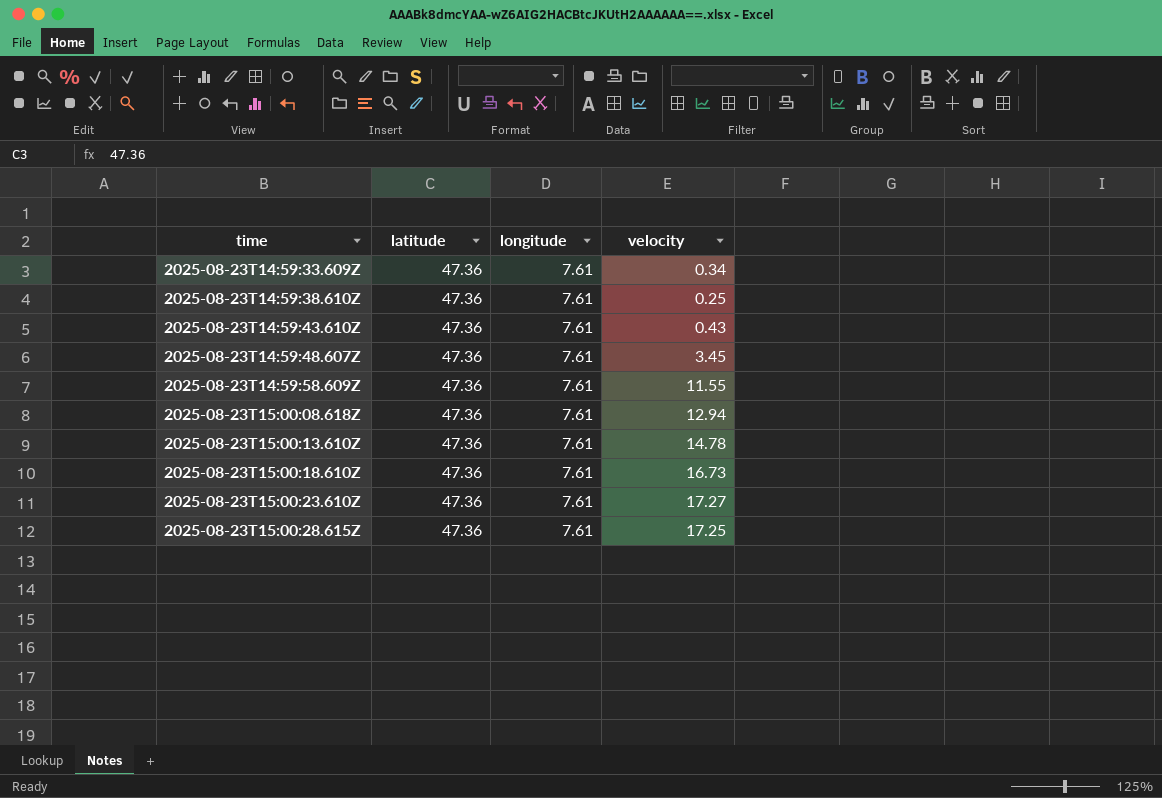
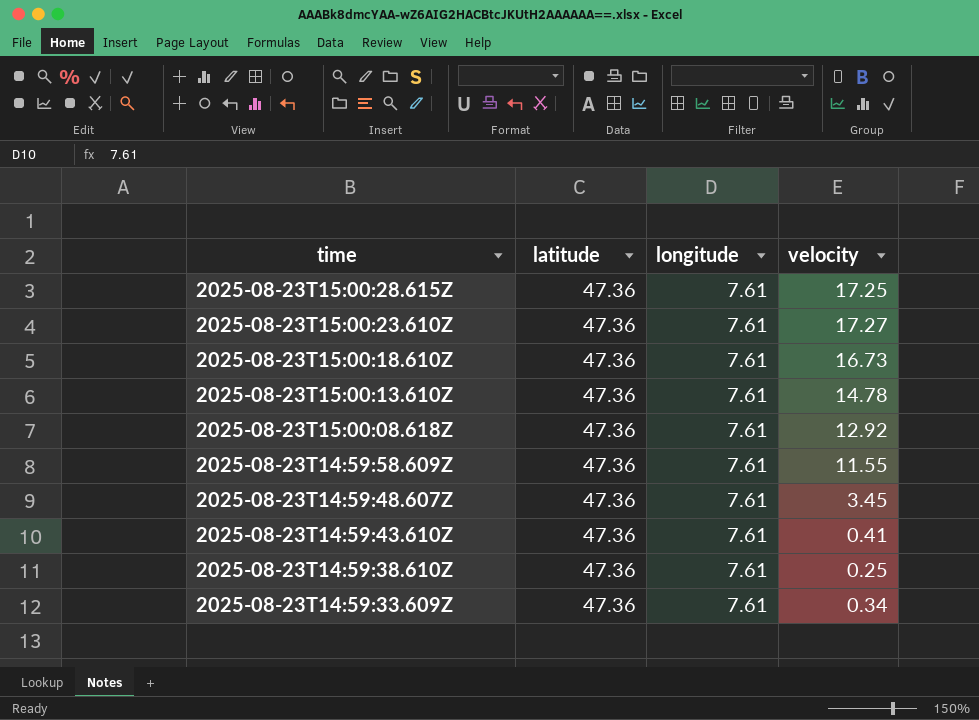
row order: time ascending -> time descending
2025-08-23T15:00:08.618Z | velocity: 12.94 -> 12.92
2025-08-23T14:59:43.610Z | velocity: 0.43 -> 0.41

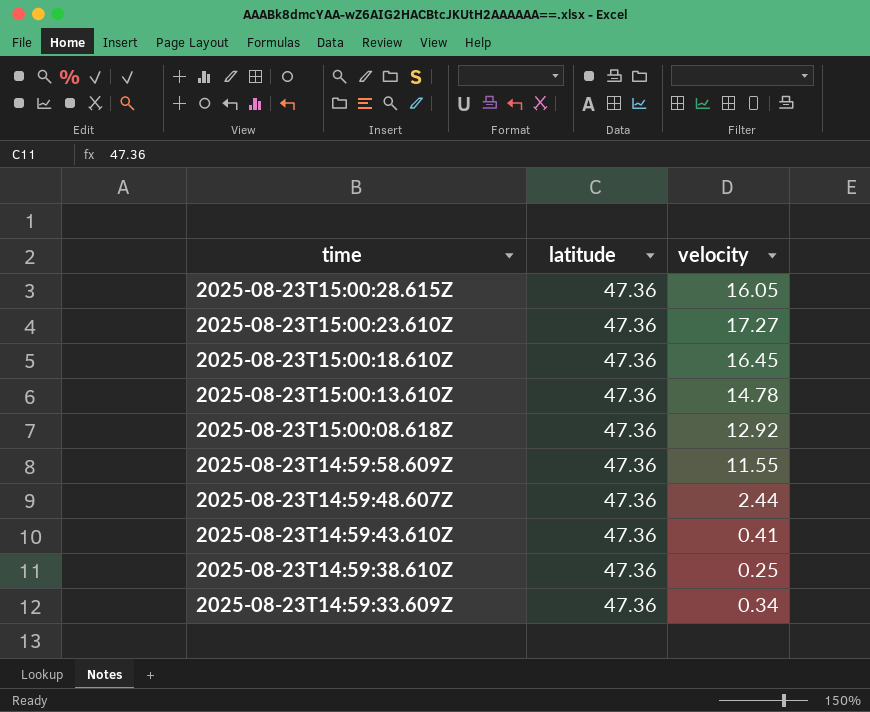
column longitude | position: 3 -> none
2025-08-23T15:00:28.615Z | velocity: 17.25 -> 16.05
2025-08-23T15:00:18.610Z | velocity: 16.73 -> 16.45
2025-08-23T14:59:48.607Z | velocity: 3.45 -> 2.44

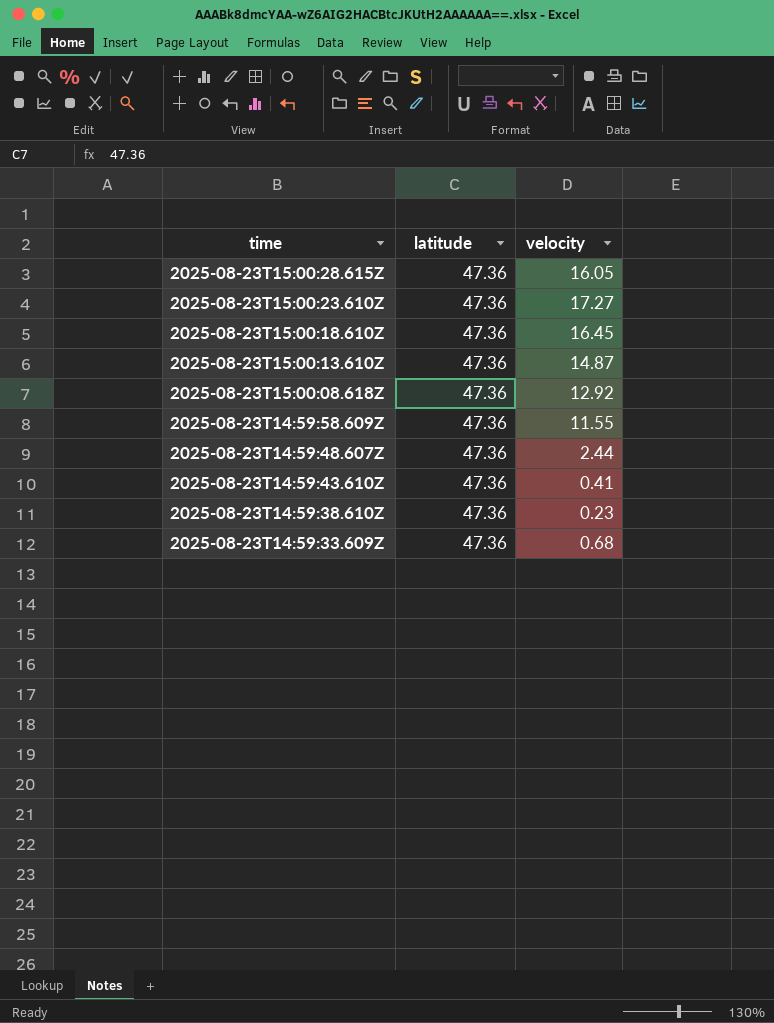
2025-08-23T15:00:13.610Z | velocity: 14.78 -> 14.87
2025-08-23T14:59:38.610Z | velocity: 0.25 -> 0.23
2025-08-23T14:59:33.609Z | velocity: 0.34 -> 0.68

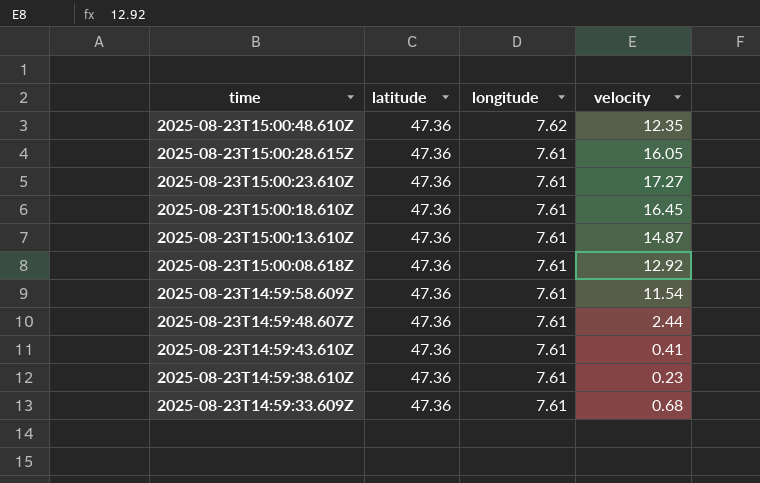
column longitude | position: none -> 3
row 2025-08-23T15:00:48.610Z: none -> 47.36 | 7.62 | 12.35
2025-08-23T14:59:58.609Z | velocity: 11.55 -> 11.54

